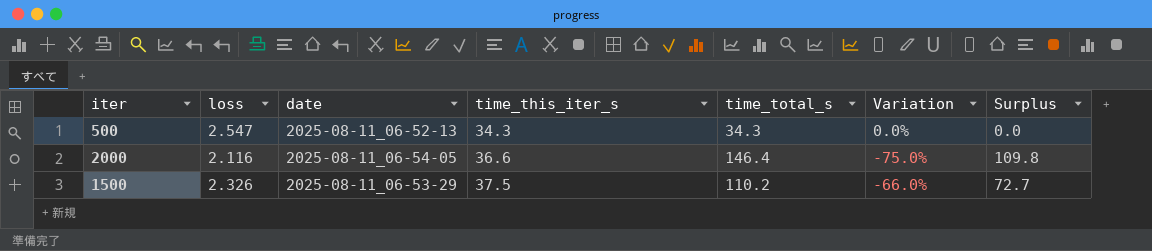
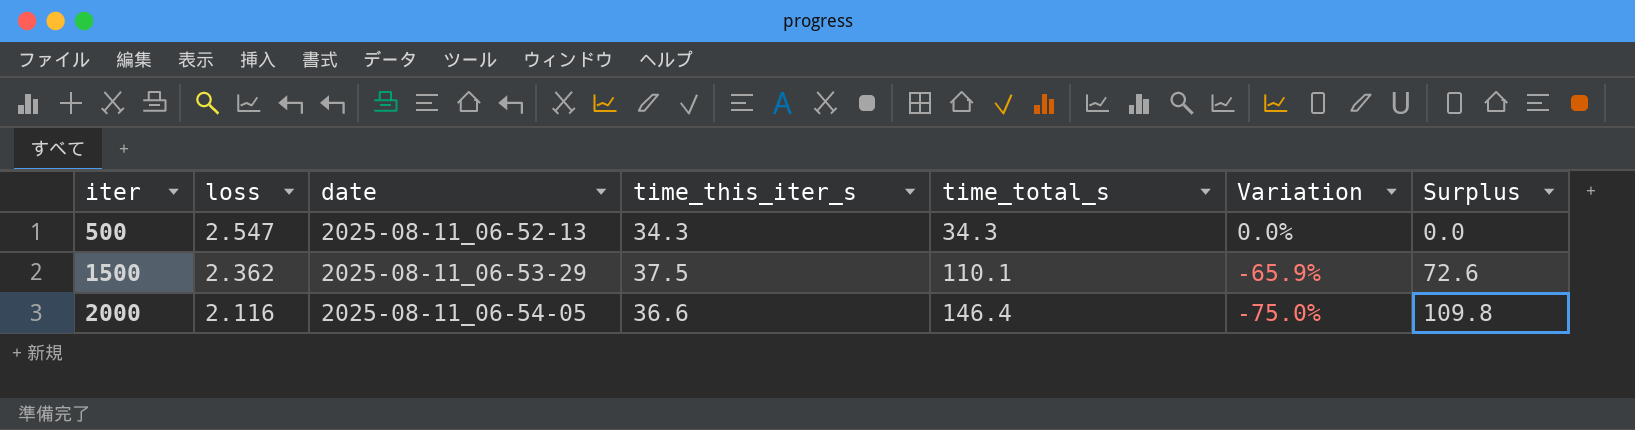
row order: time_this_iter_s ascending -> iter ascending
1500 | loss: 2.326 -> 2.362
1500 | time_total_s: 110.2 -> 110.1
1500 | Variation: -66.0% -> -65.9%
1500 | Surplus: 72.7 -> 72.6

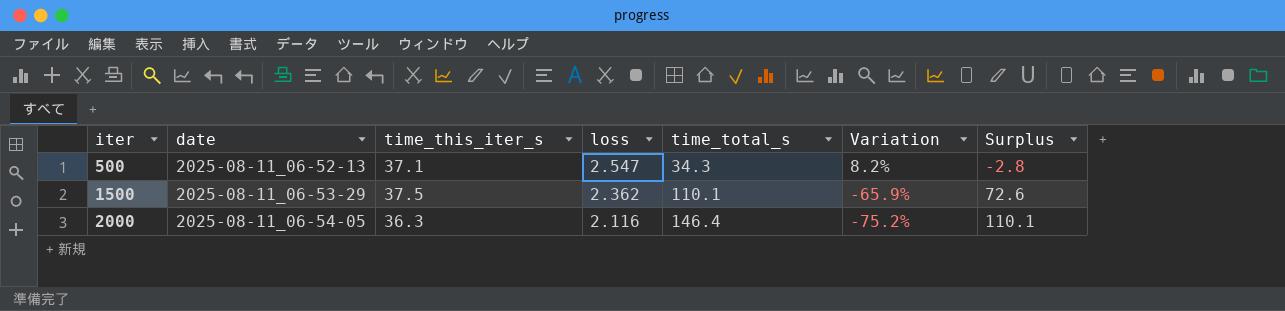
column loss | position: 2 -> 4
500 | time_this_iter_s: 34.3 -> 37.1
500 | Variation: 0.0% -> 8.2%
500 | Surplus: 0.0 -> -2.8
2000 | time_this_iter_s: 36.6 -> 36.3
2000 | Variation: -75.0% -> -75.2%
2000 | Surplus: 109.8 -> 110.1

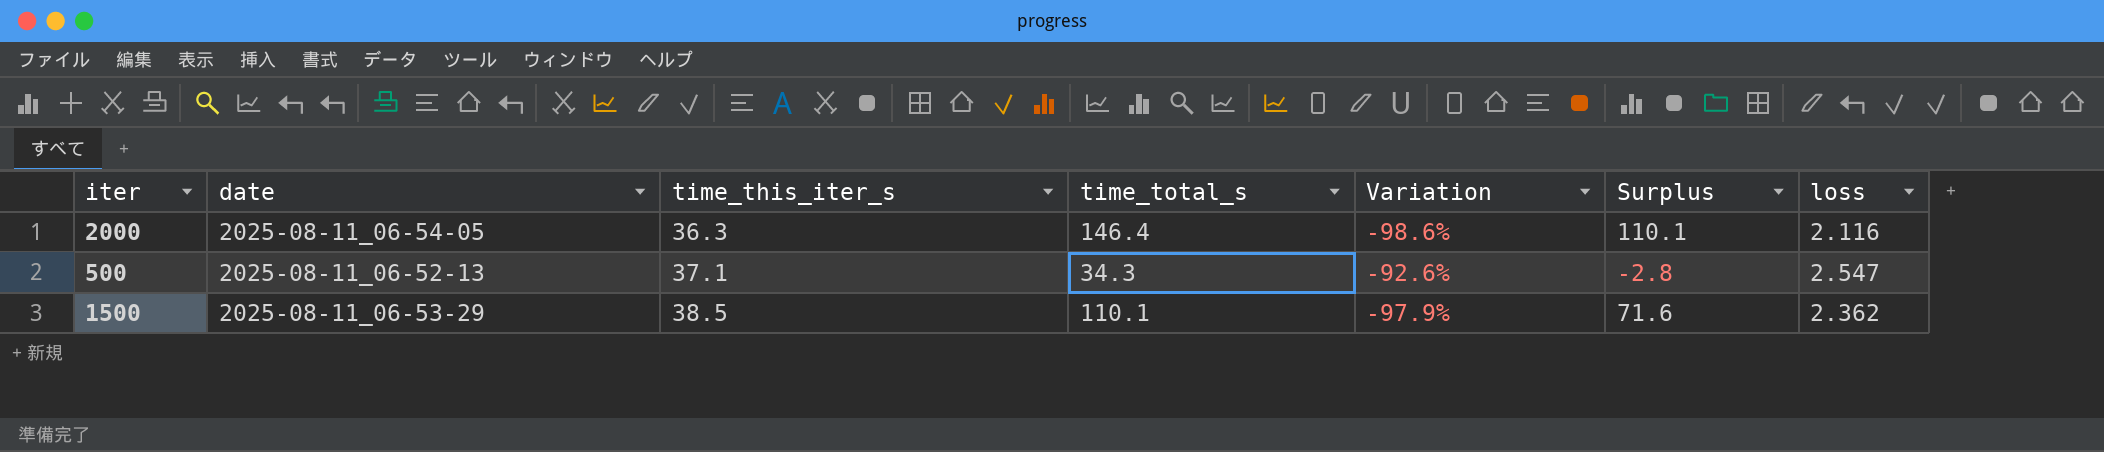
row order: iter ascending -> time_this_iter_s ascending
column Variation | formula: ([time_this_iter_s] - [time_total_s]) / [time_total_s] -> ([loss] - [time_total_s]) / [time_total_s]
column loss | position: 4 -> 7
1500 | time_this_iter_s: 37.5 -> 38.5
1500 | Surplus: 72.6 -> 71.6

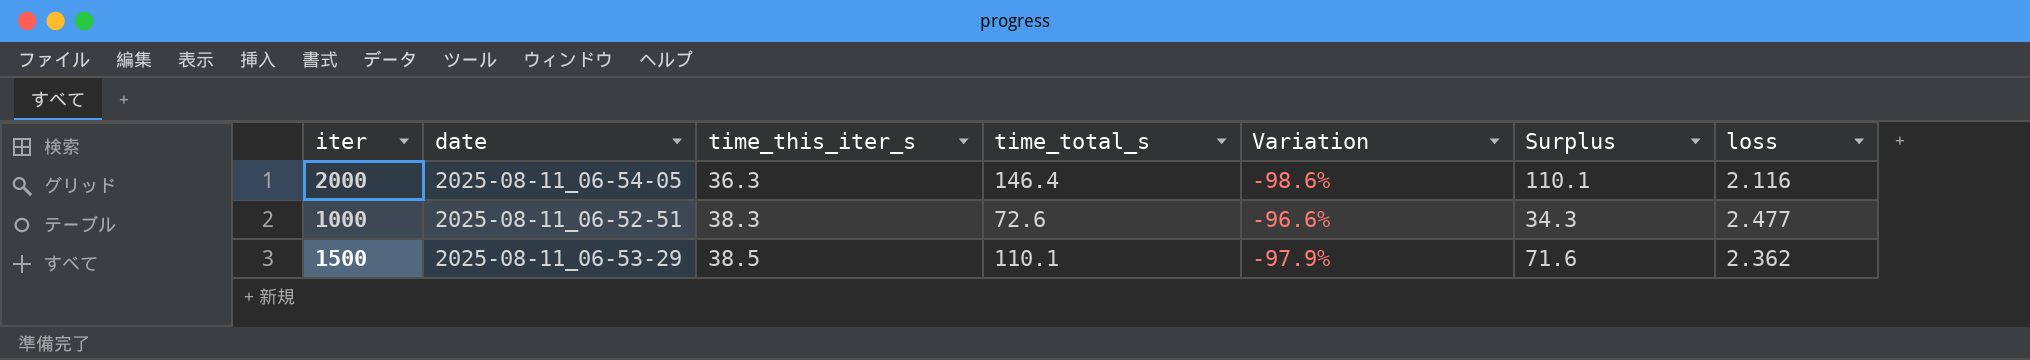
row 500: 2025-08-11_06-52-13 | 37.1 | 34.3 | -92.6% | -2.8 | 2.547 -> none
row 1000: none -> 2025-08-11_06-52-51 | 38.3 | 72.6 | -96.6% | 34.3 | 2.477

